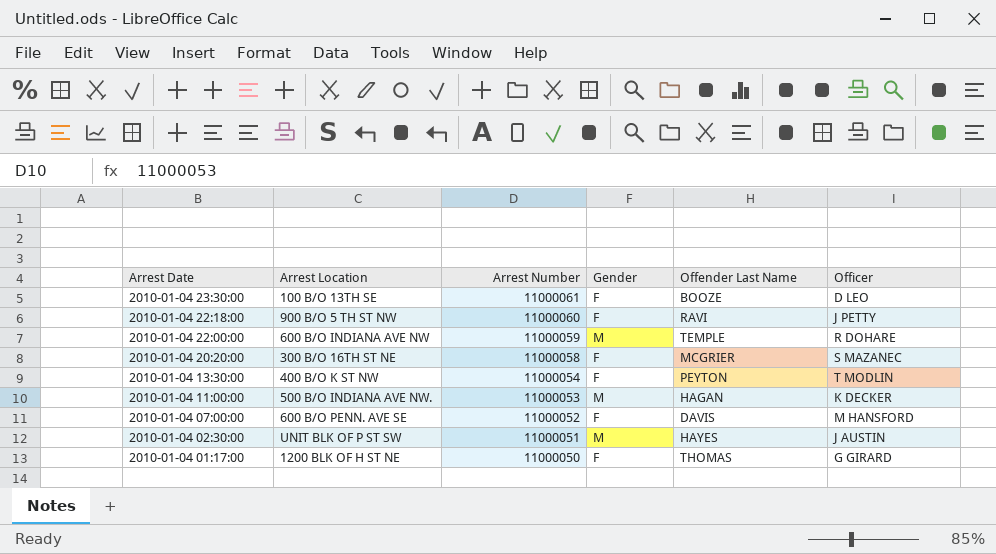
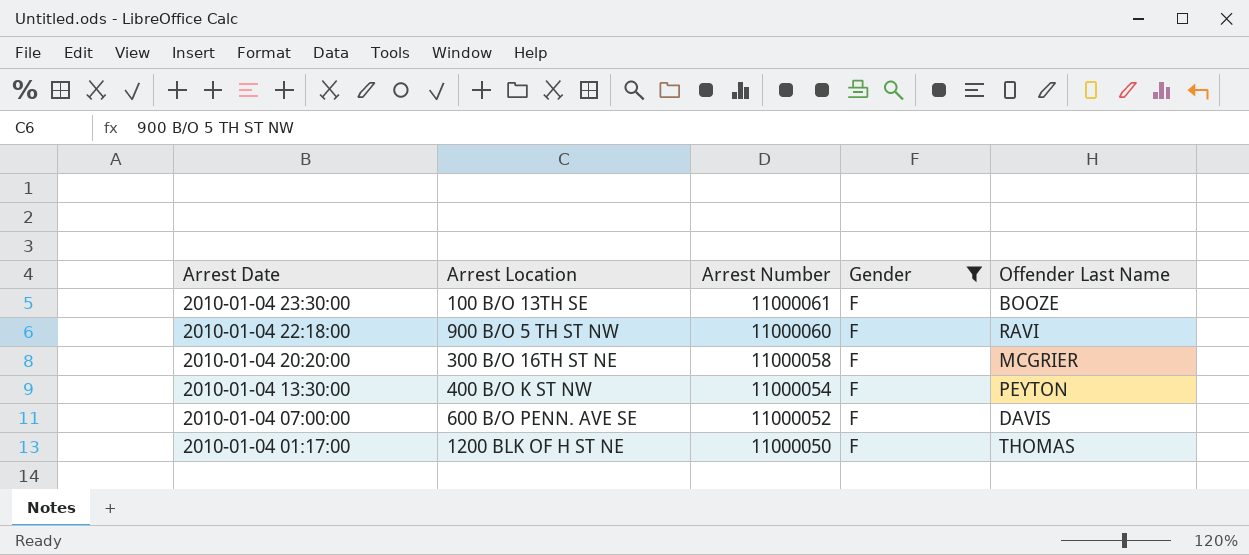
filter: none -> Gender = F
column Officer | position: 6 -> none

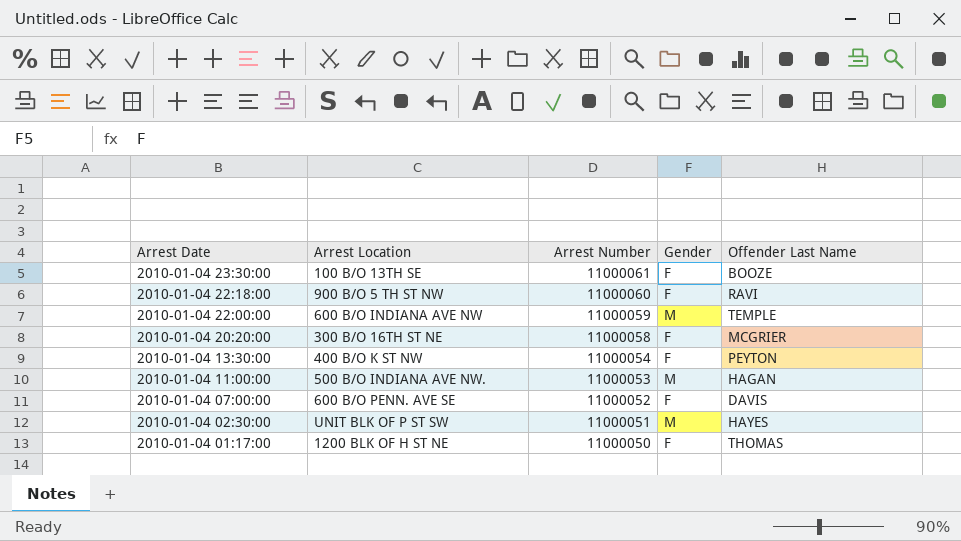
filter: Gender = F -> none

